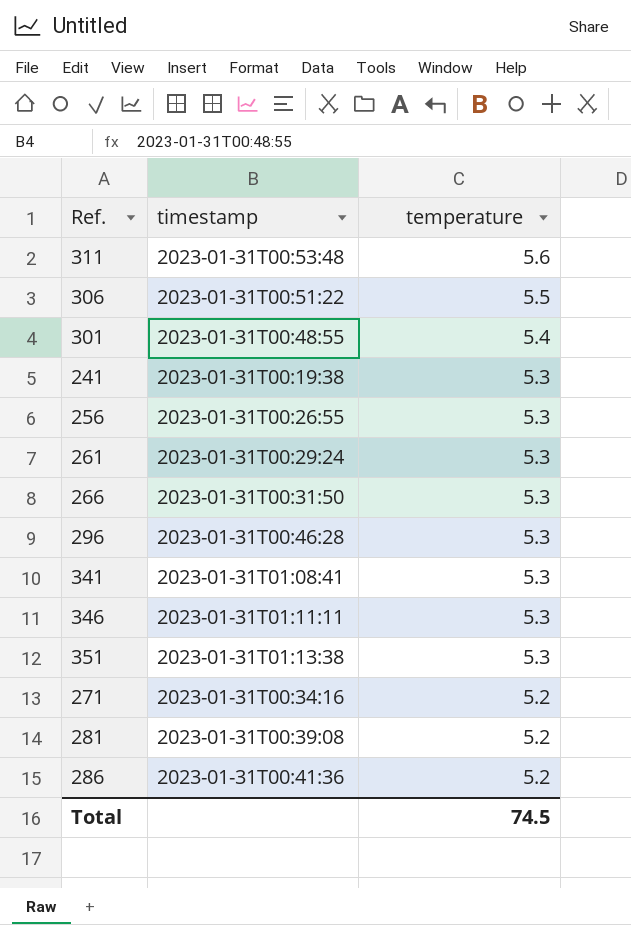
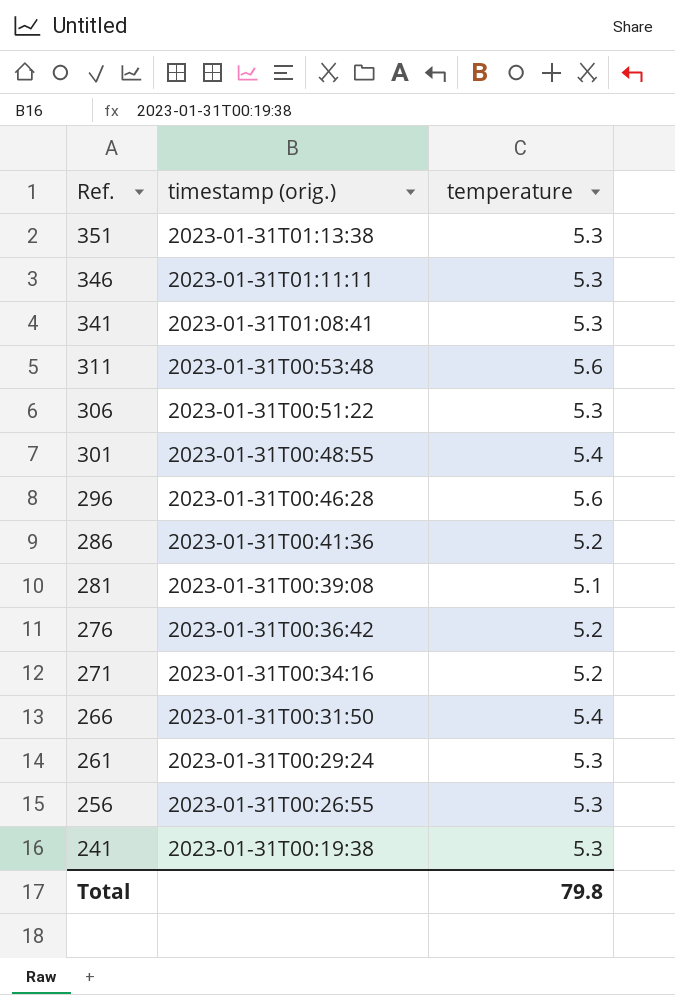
row order: temperature descending -> Ref. descending
column name: timestamp -> timestamp (orig.)
306 | temperature: 5.5 -> 5.3
296 | temperature: 5.3 -> 5.6
281 | temperature: 5.2 -> 5.1
row 276: none -> 2023-01-31T00:36:42 | 5.2
266 | temperature: 5.3 -> 5.4
Total | temperature: 74.5 -> 79.8

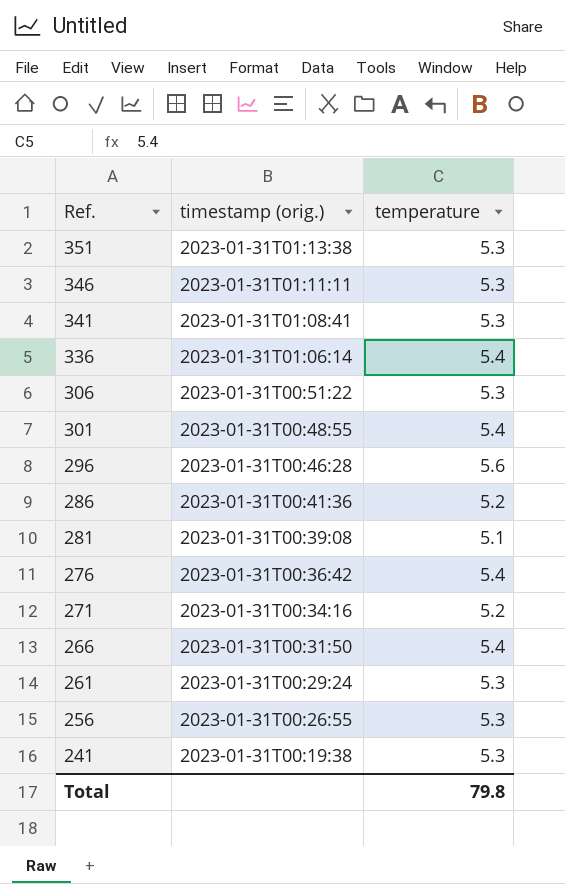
row 311: 2023-01-31T00:53:48 | 5.6 -> none
row 336: none -> 2023-01-31T01:06:14 | 5.4
276 | temperature: 5.2 -> 5.4

